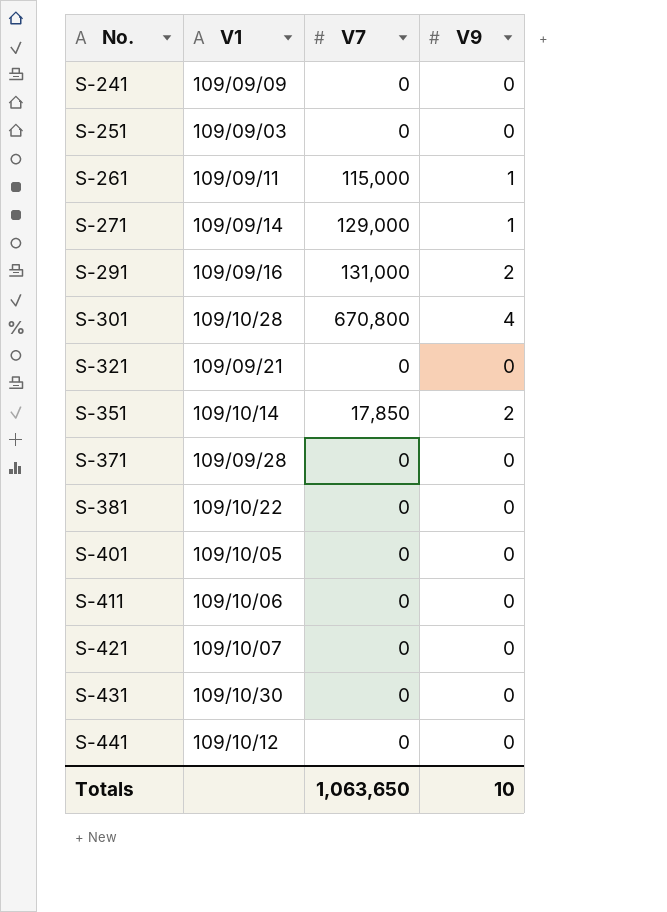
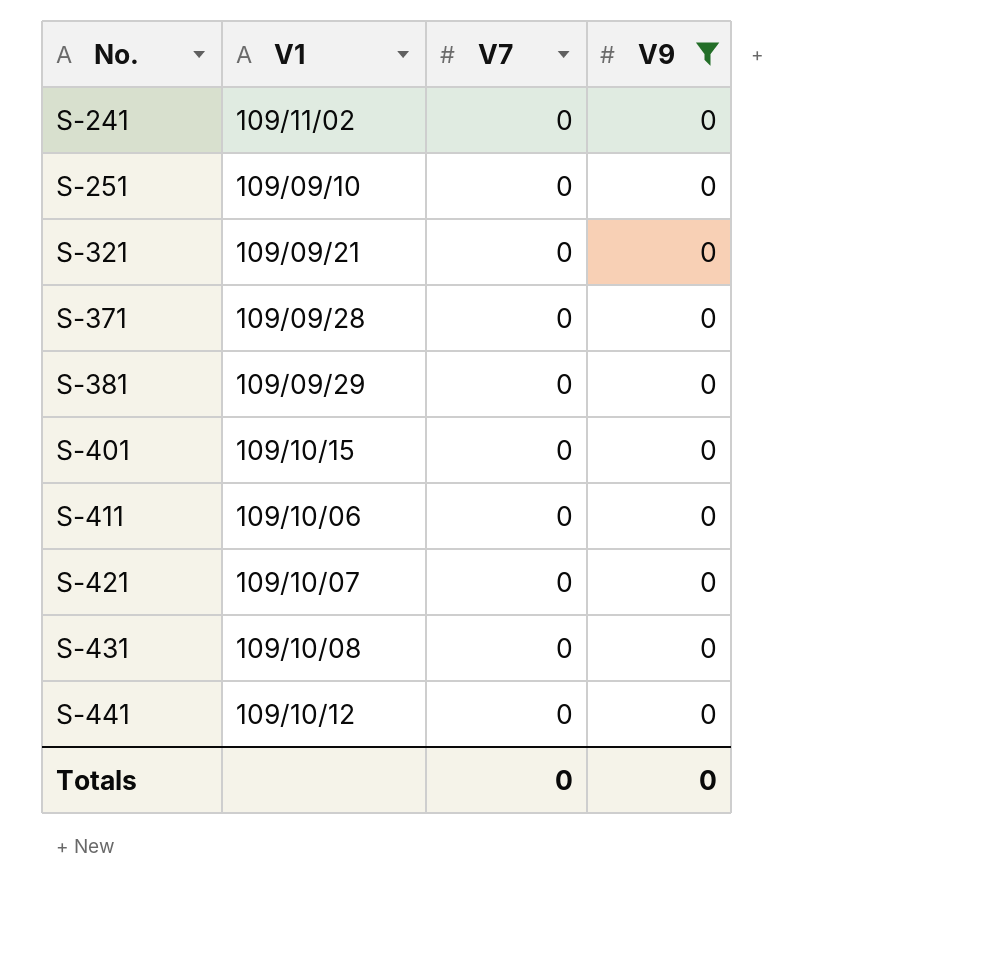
filter: none -> V9 = 0
S-241 | V1: 109/09/09 -> 109/11/02
S-251 | V1: 109/09/03 -> 109/09/10
S-381 | V1: 109/10/22 -> 109/09/29
S-401 | V1: 109/10/05 -> 109/10/15
S-431 | V1: 109/10/30 -> 109/10/08
Totals | V7: 1,063,650 -> 0
Totals | V9: 10 -> 0

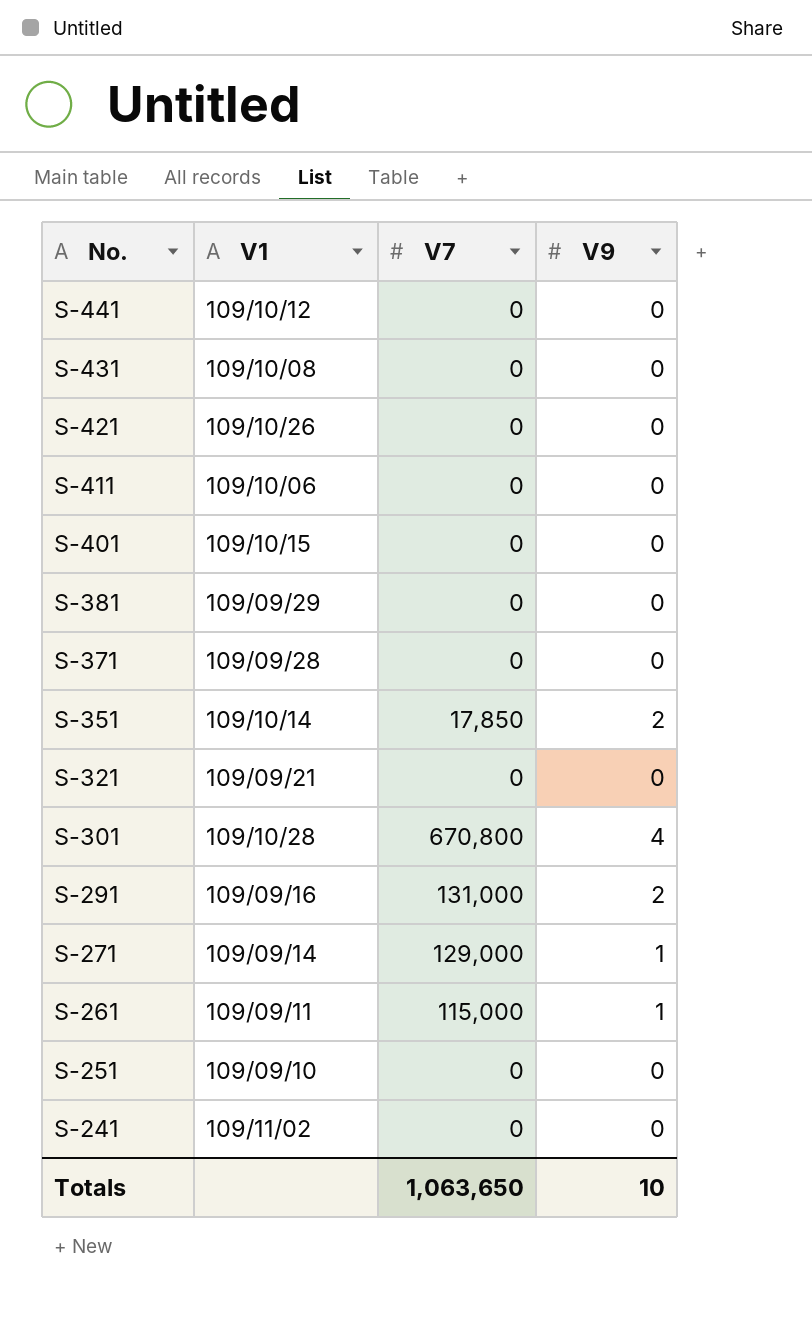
filter: V9 = 0 -> none
row order: No. ascending -> No. descending
S-421 | V1: 109/10/07 -> 109/10/26
Totals | V7: 0 -> 1,063,650
Totals | V9: 0 -> 10

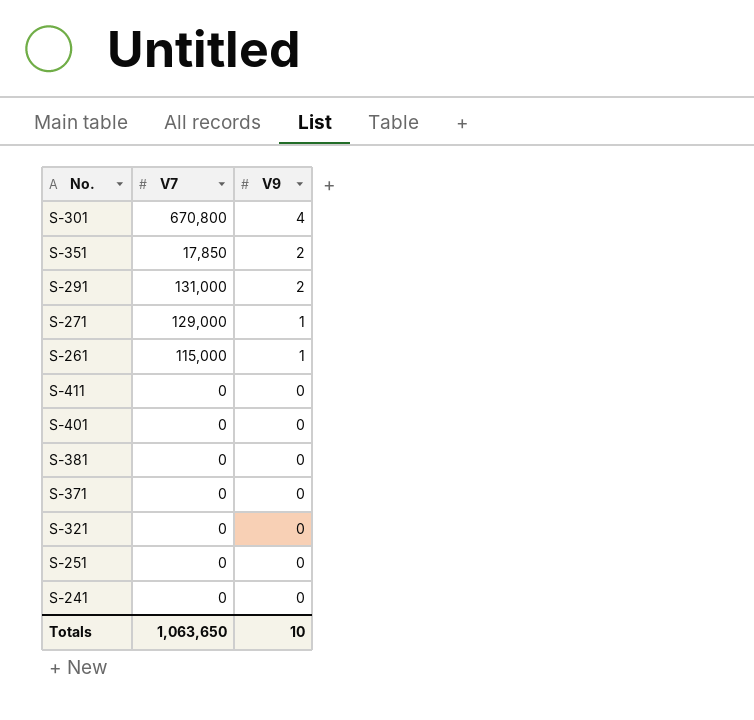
row order: No. descending -> V9 descending
column V1 | position: 2 -> none
row S-441: 109/10/12 | 0 | 0 -> none
row S-431: 109/10/08 | 0 | 0 -> none
row S-421: 109/10/26 | 0 | 0 -> none

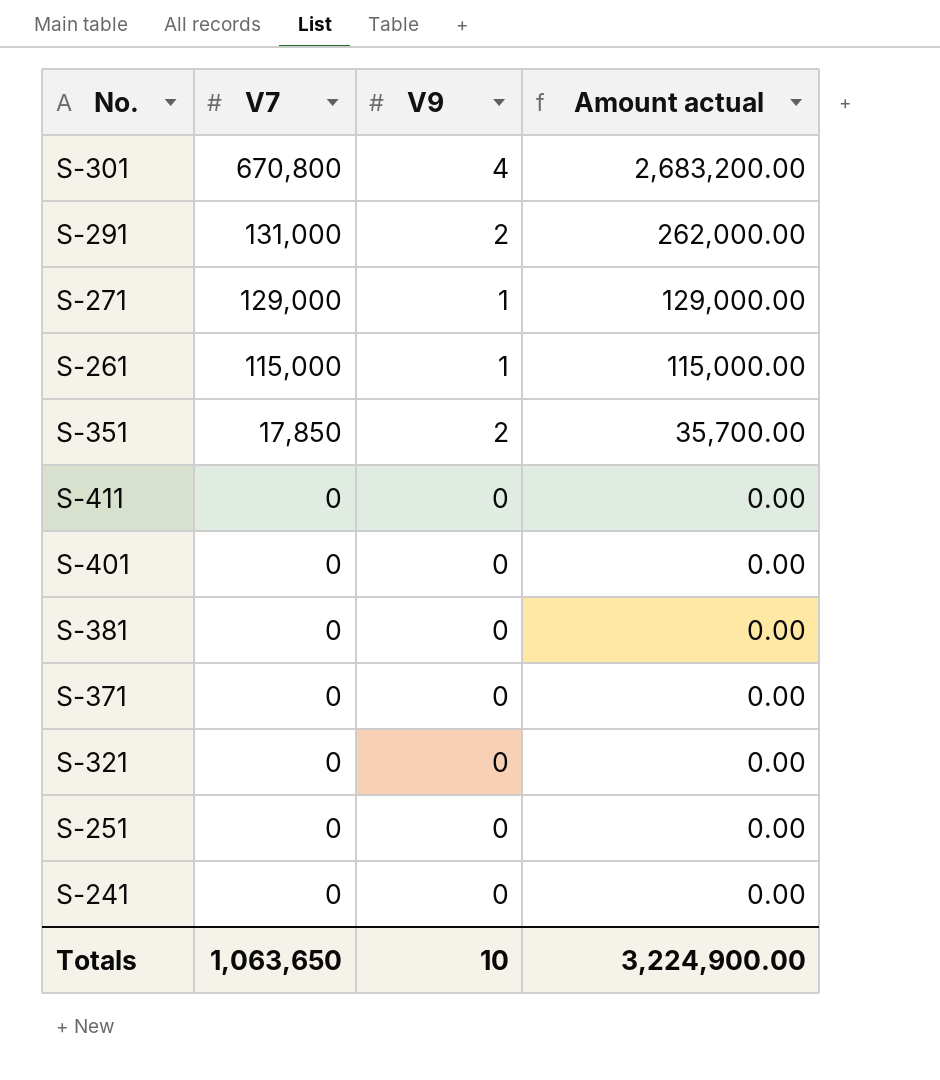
row order: V9 descending -> V7 descending
column Amount actual | formula: none -> [V7] * [V9]

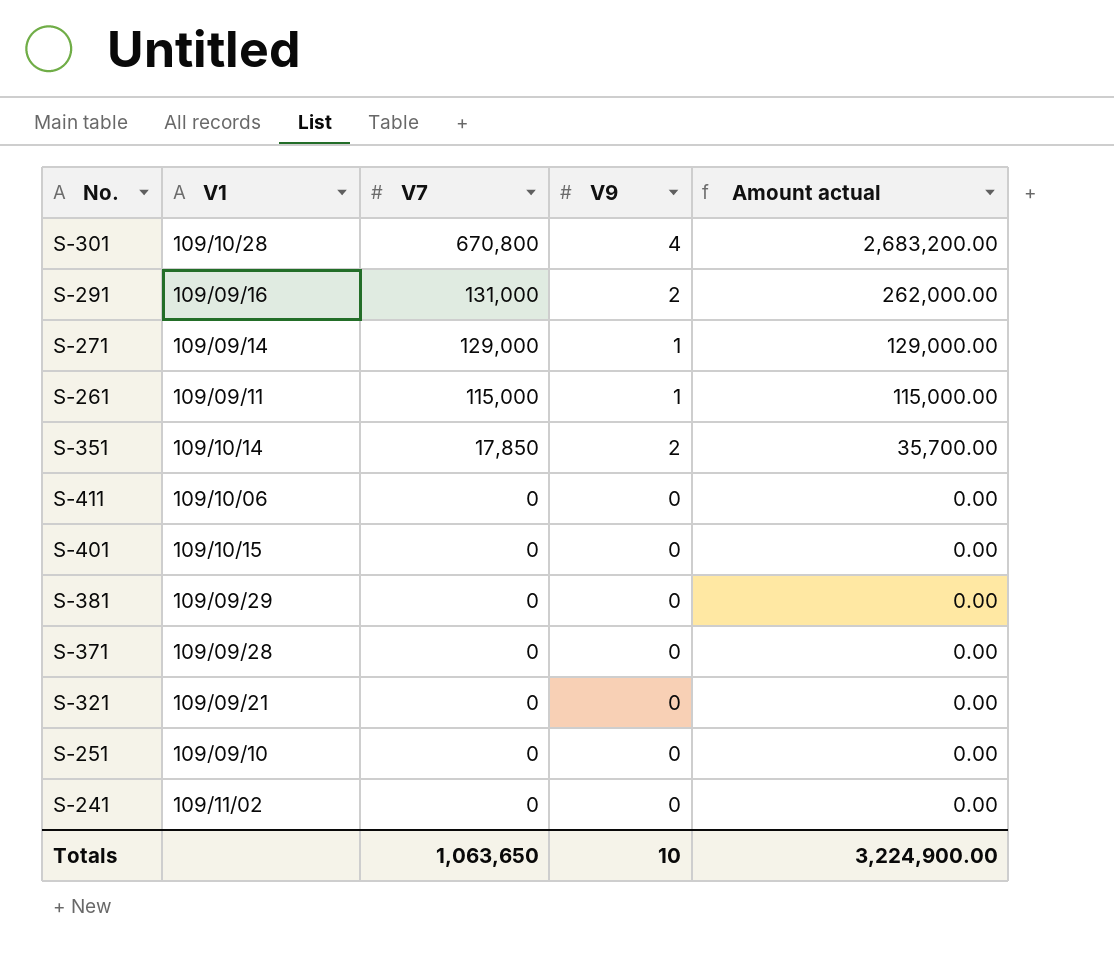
column V1 | position: none -> 2

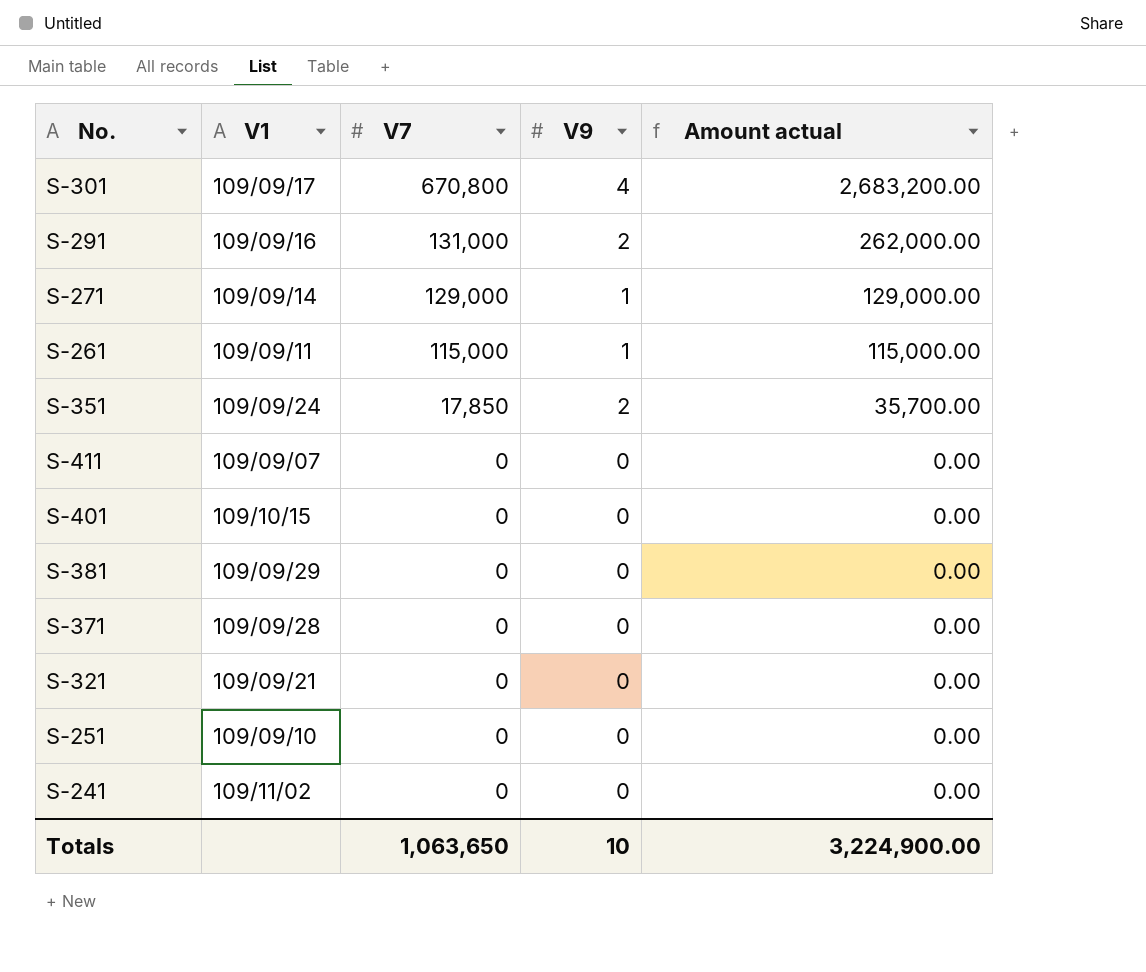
S-301 | V1: 109/10/28 -> 109/09/17
S-351 | V1: 109/10/14 -> 109/09/24
S-411 | V1: 109/10/06 -> 109/09/07

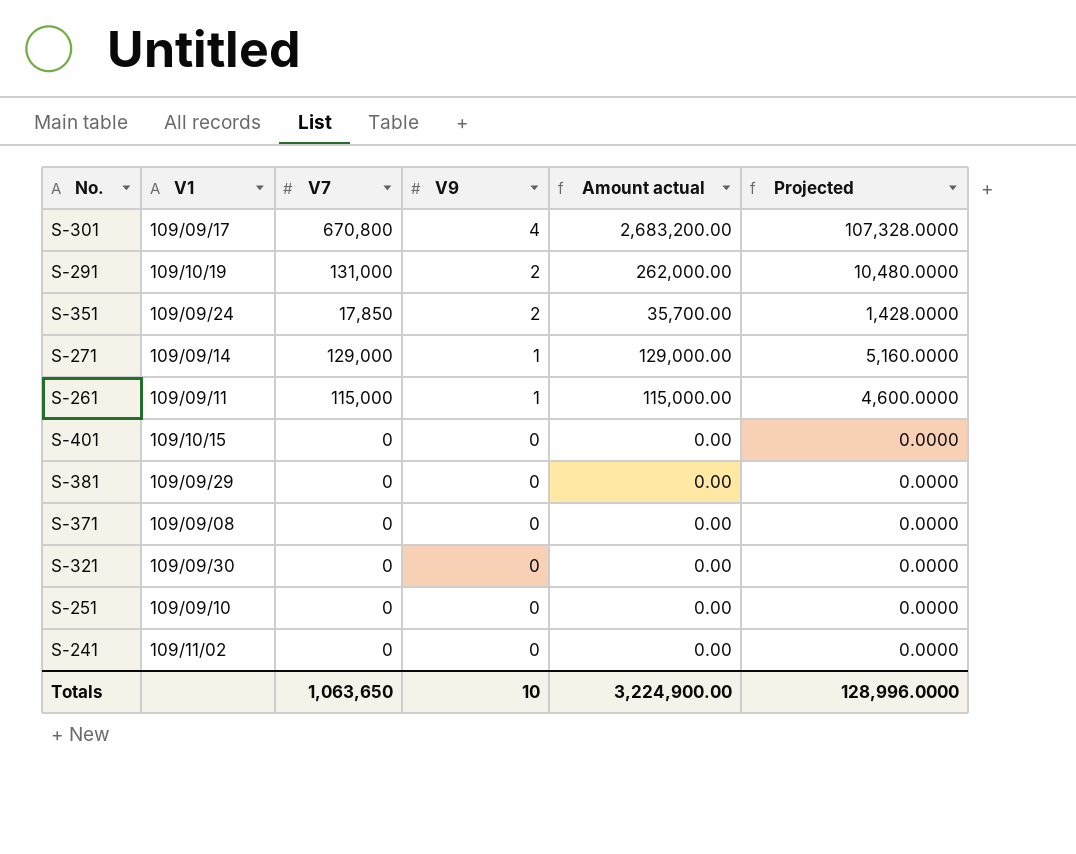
row order: V7 descending -> V9 descending
column Projected | formula: none -> [Amount actual] * 0.04
row S-411: 109/09/07 | 0 | 0 | 0.00 -> none
S-291 | V1: 109/09/16 -> 109/10/19
S-371 | V1: 109/09/28 -> 109/09/08
S-321 | V1: 109/09/21 -> 109/09/30

